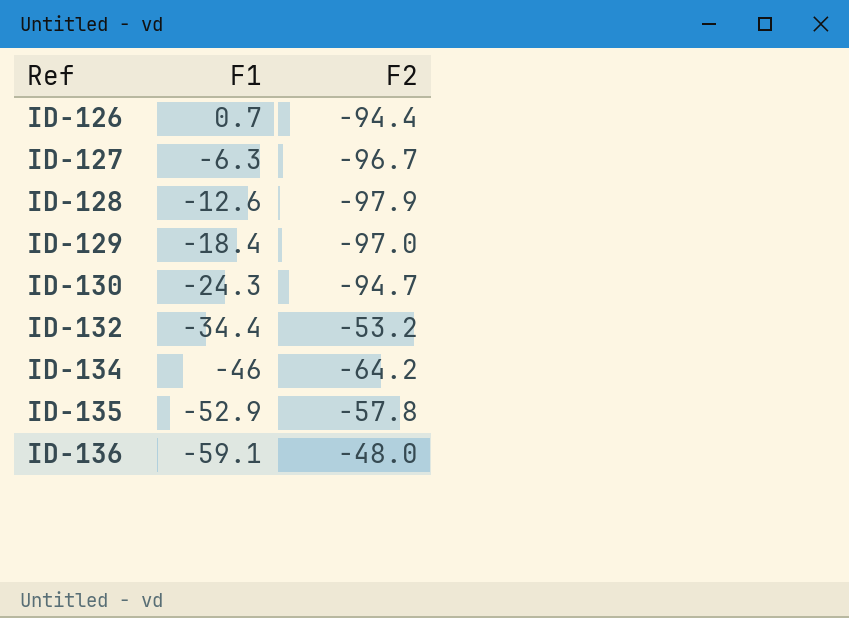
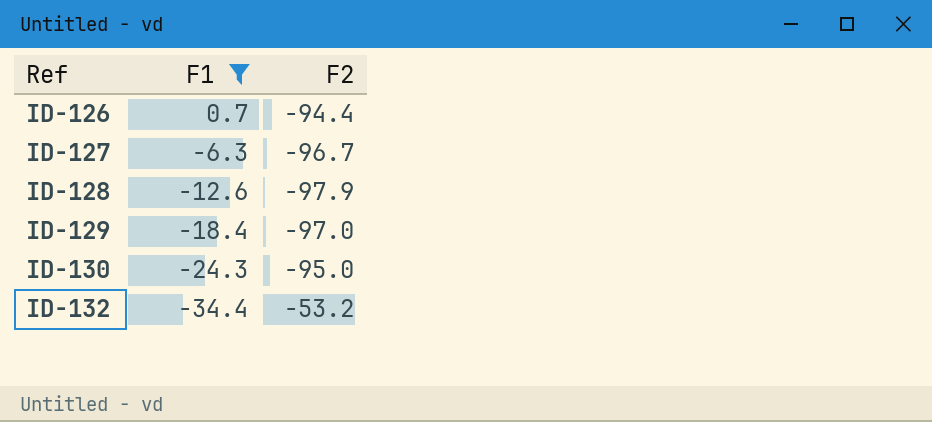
filter: none -> F1 >= -34.4
ID-130 | F2: -94.7 -> -95.0

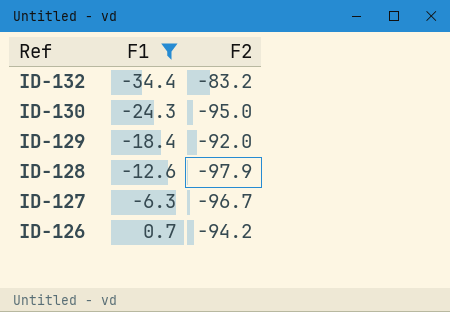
row order: Ref ascending -> Ref descending
ID-132 | F2: -53.2 -> -83.2
ID-129 | F2: -97.0 -> -92.0
ID-126 | F2: -94.4 -> -94.2

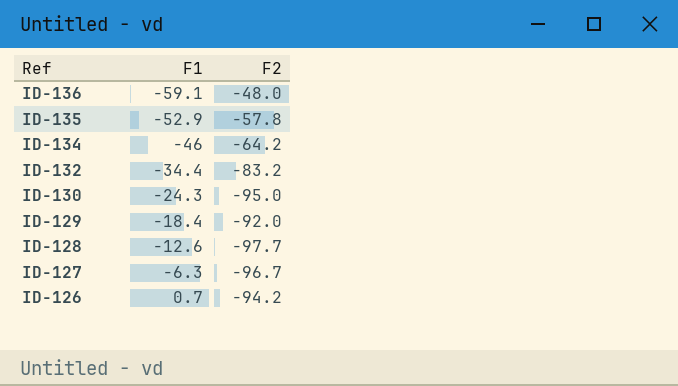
filter: F1 >= -34.4 -> none
ID-128 | F2: -97.9 -> -97.7

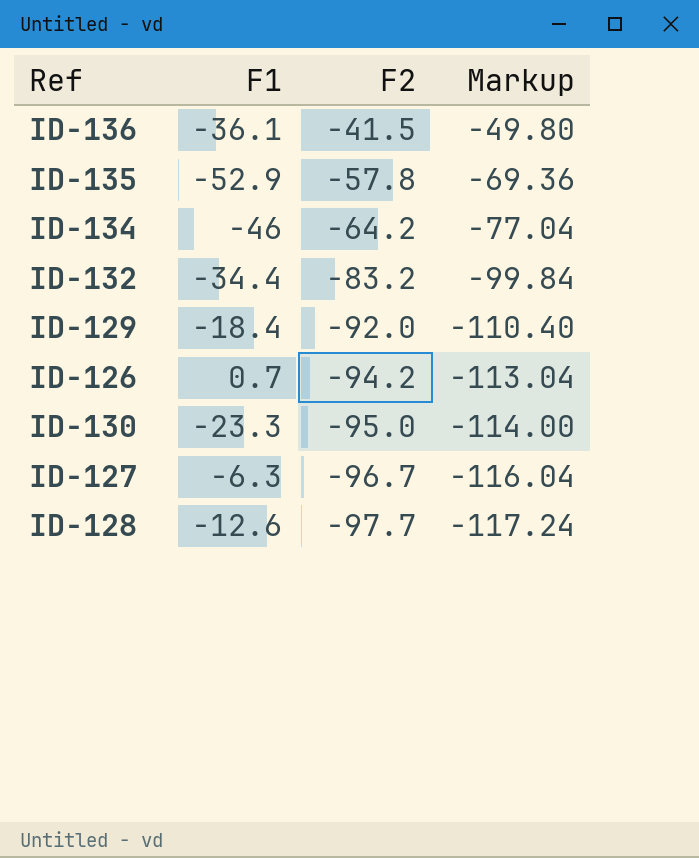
row order: Ref descending -> F2 descending
column Markup | formula: none -> [F2] * 1.2
ID-136 | F1: -59.1 -> -36.1
ID-136 | F2: -48.0 -> -41.5
ID-130 | F1: -24.3 -> -23.3

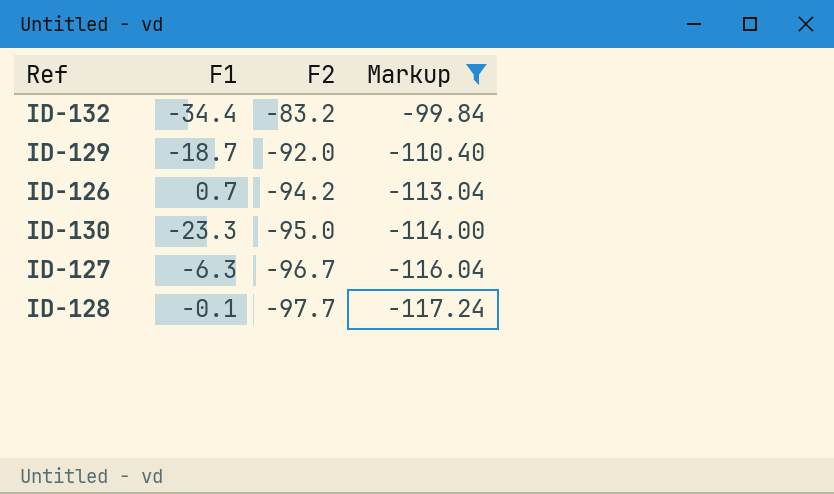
filter: none -> Markup <= -99.84
ID-129 | F1: -18.4 -> -18.7
ID-128 | F1: -12.6 -> -0.1

